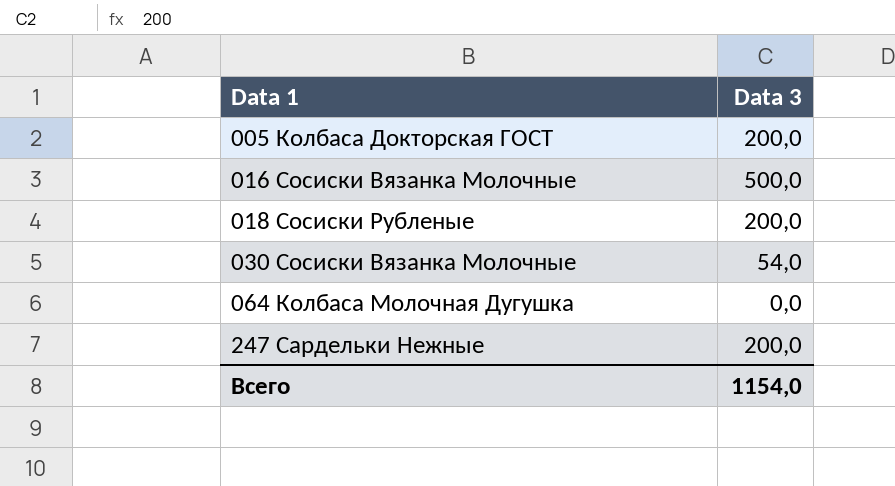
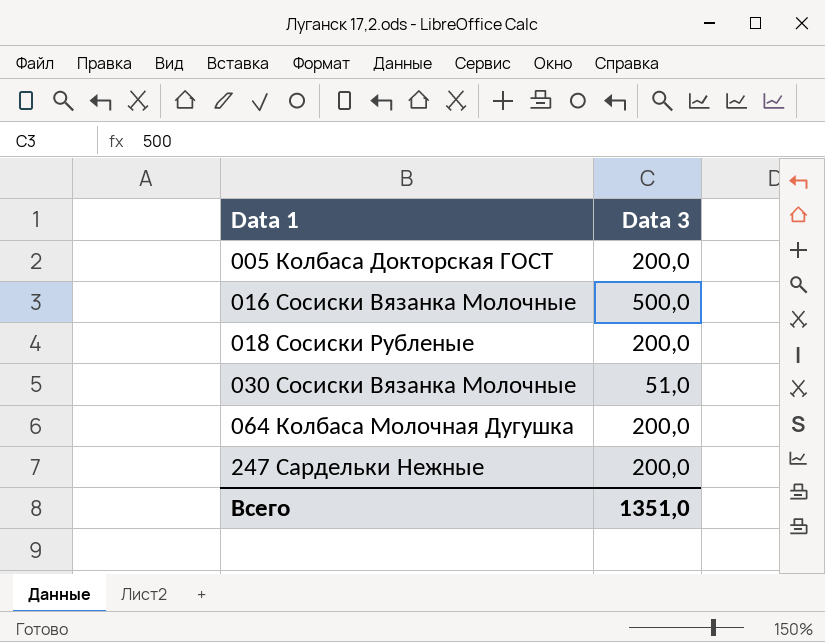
030 Сосиски Вязанка Молочные | Data 3: 54,0 -> 51,0
064 Колбаса Молочная Дугушка | Data 3: 0,0 -> 200,0
Всего | Data 3: 1154,0 -> 1351,0

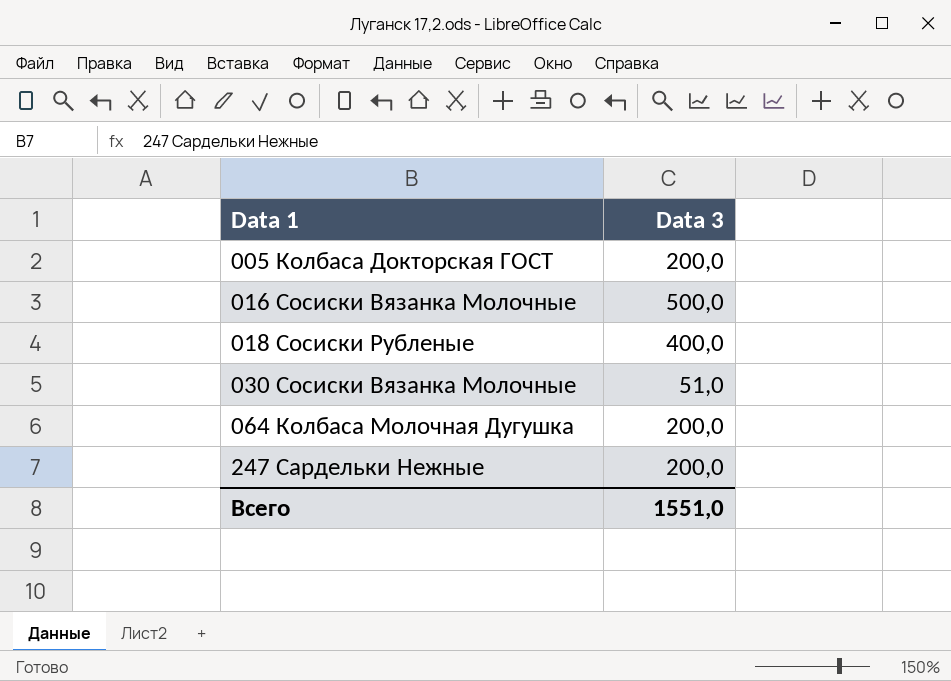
018 Сосиски Рубленые | Data 3: 200,0 -> 400,0
Всего | Data 3: 1351,0 -> 1551,0

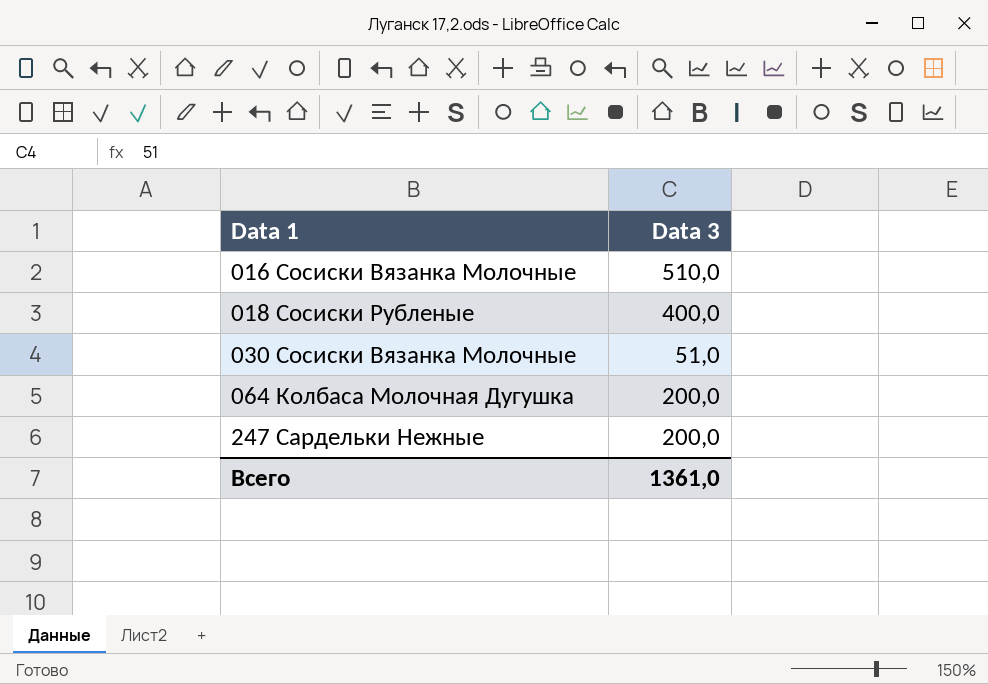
row 005 Колбаса Докторская ГОСТ: 200,0 -> none
016 Сосиски Вязанка Молочные | Data 3: 500,0 -> 510,0
Всего | Data 3: 1551,0 -> 1361,0

